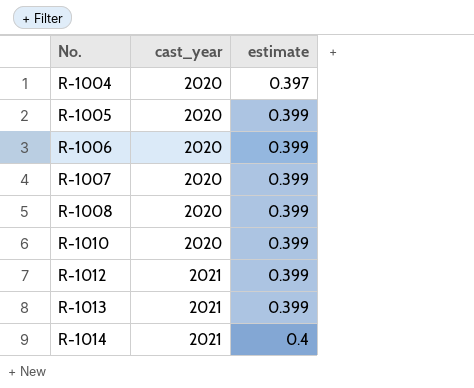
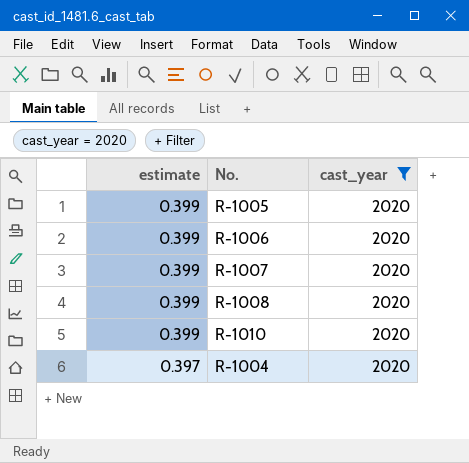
filter: none -> cast_year = 2020
row order: No. ascending -> estimate descending
column estimate | position: 3 -> 1

